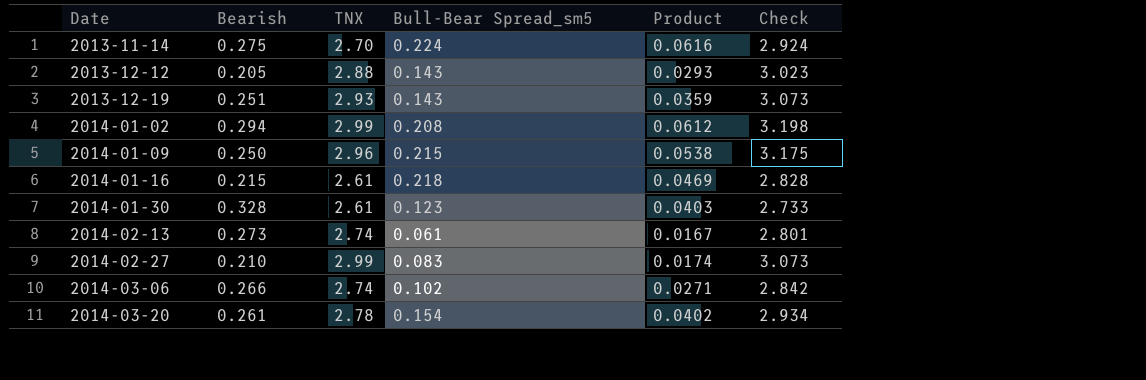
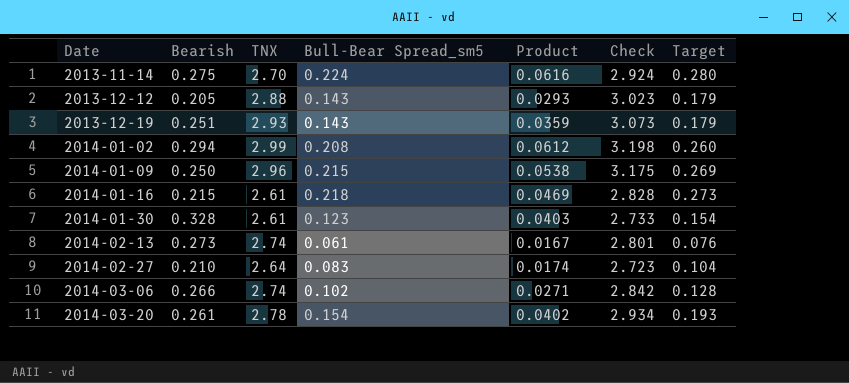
column Target | formula: none -> [Bull-Bear Spread_sm5] * 1.25
2014-02-27 | TNX: 2.99 -> 2.64
2014-02-27 | Check: 3.073 -> 2.723

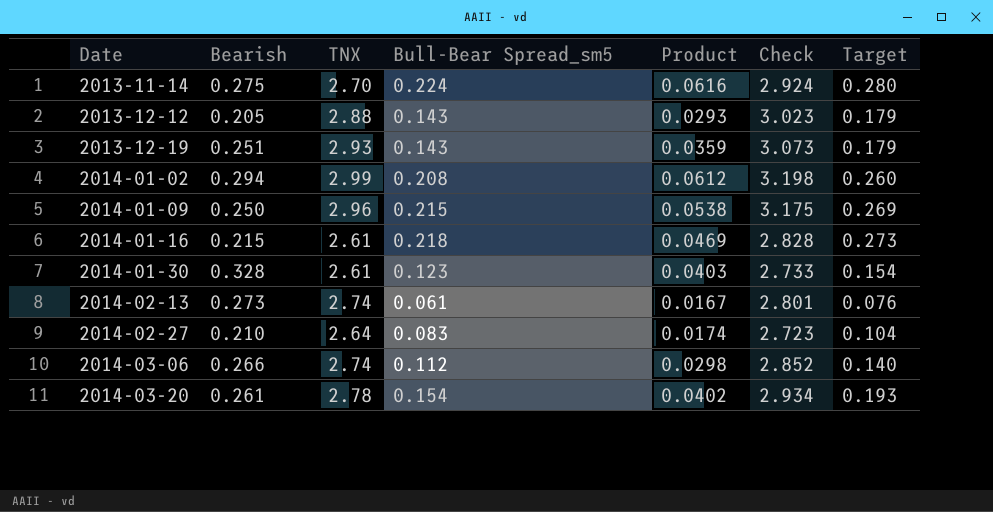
2014-03-06 | Bull-Bear Spread_sm5: 0.102 -> 0.112
2014-03-06 | Product: 0.0271 -> 0.0298
2014-03-06 | Check: 2.842 -> 2.852
2014-03-06 | Target: 0.128 -> 0.140

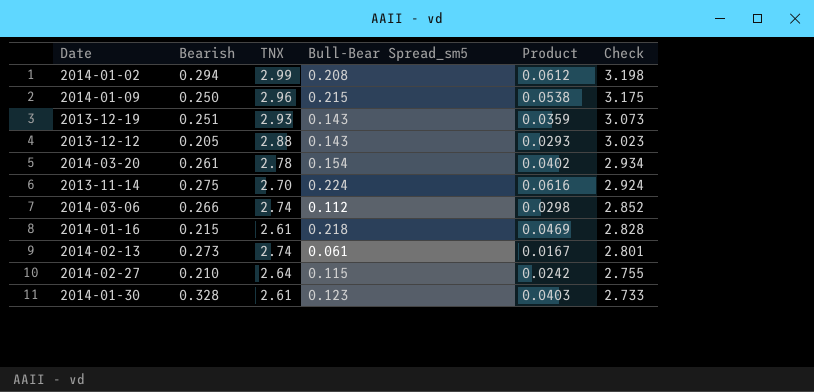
row order: Date ascending -> Check descending
column Target | formula: [Bull-Bear Spread_sm5] * 1.25 -> none
2014-02-27 | Bull-Bear Spread_sm5: 0.083 -> 0.115
2014-02-27 | Product: 0.0174 -> 0.0242
2014-02-27 | Check: 2.723 -> 2.755

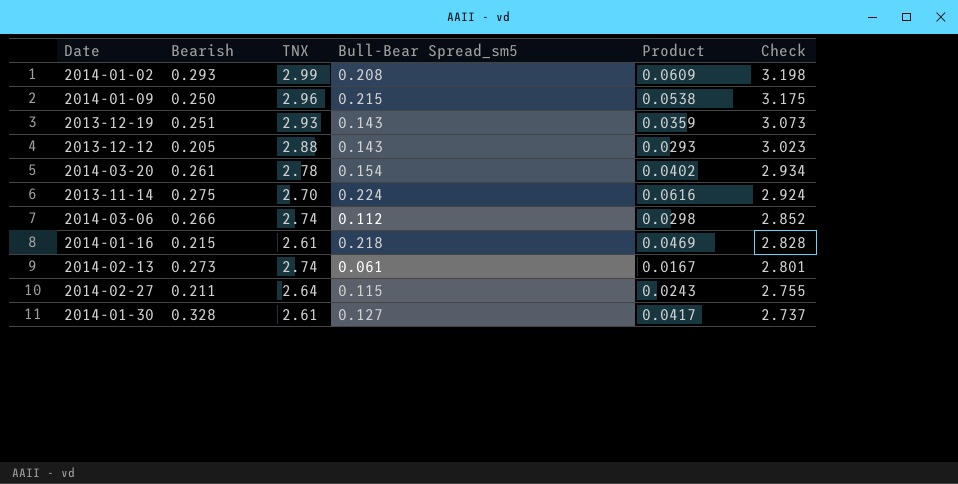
2014-01-02 | Bearish: 0.294 -> 0.293
2014-01-02 | Product: 0.0612 -> 0.0609
2014-02-27 | Bearish: 0.210 -> 0.211
2014-02-27 | Product: 0.0242 -> 0.0243
2014-01-30 | Bull-Bear Spread_sm5: 0.123 -> 0.127
2014-01-30 | Product: 0.0403 -> 0.0417
2014-01-30 | Check: 2.733 -> 2.737

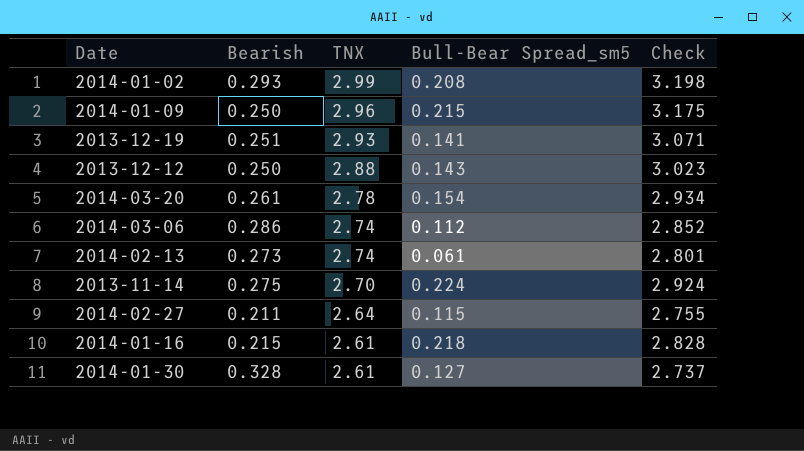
row order: Check descending -> TNX descending
column Product | formula: [Bearish] * [Bull-Bear Spread_sm5] -> none
2013-12-19 | Bull-Bear Spread_sm5: 0.143 -> 0.141
2013-12-19 | Check: 3.073 -> 3.071
2013-12-12 | Bearish: 0.205 -> 0.250
2014-03-06 | Bearish: 0.266 -> 0.286

